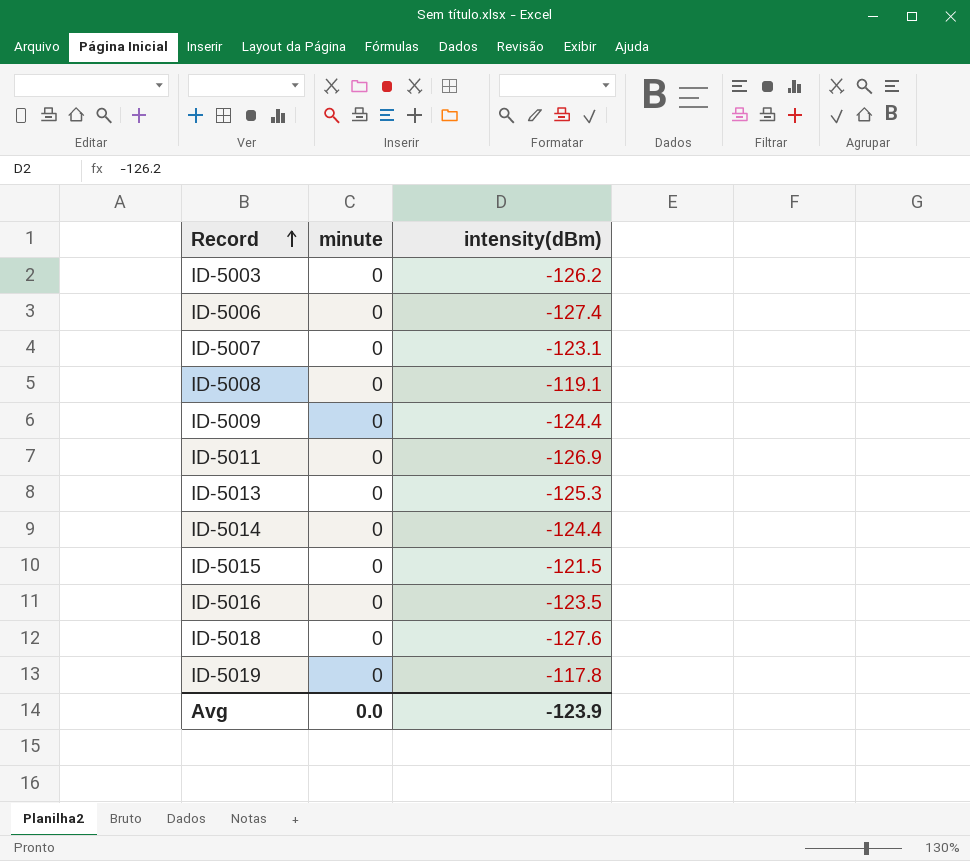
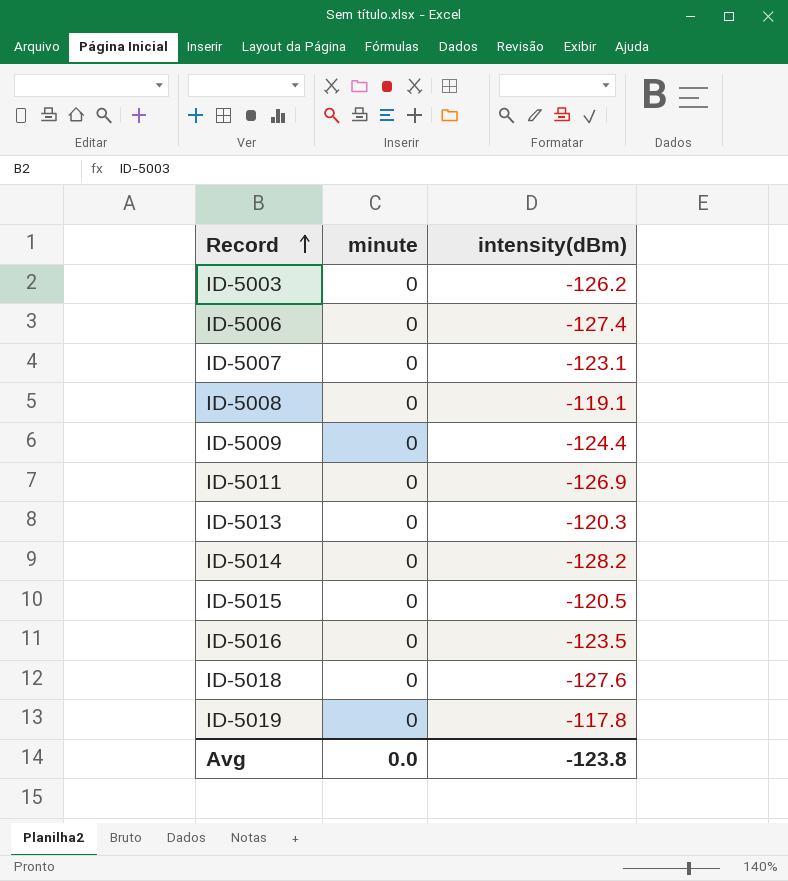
ID-5013 | intensity(dBm): -125.3 -> -120.3
ID-5014 | intensity(dBm): -124.4 -> -128.2
ID-5015 | intensity(dBm): -121.5 -> -120.5
Avg | intensity(dBm): -123.9 -> -123.8

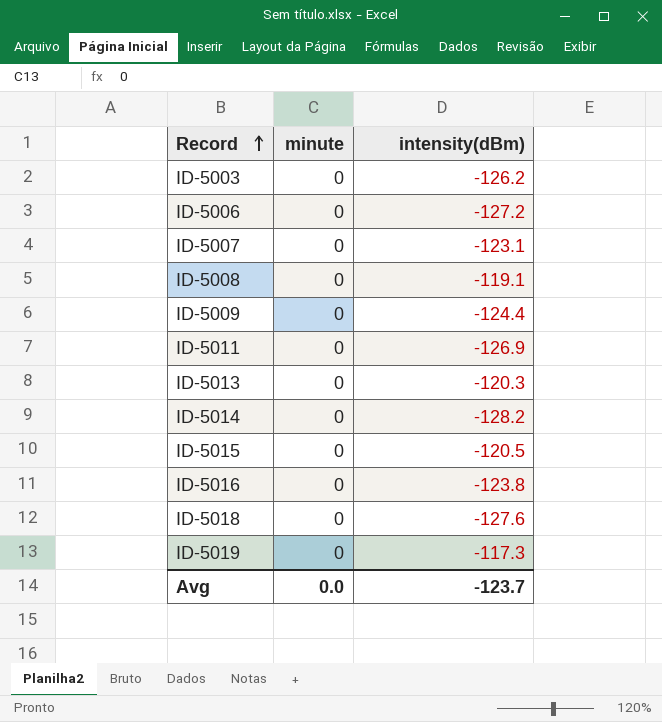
ID-5006 | intensity(dBm): -127.4 -> -127.2
ID-5016 | intensity(dBm): -123.5 -> -123.8
ID-5019 | intensity(dBm): -117.8 -> -117.3
Avg | intensity(dBm): -123.8 -> -123.7

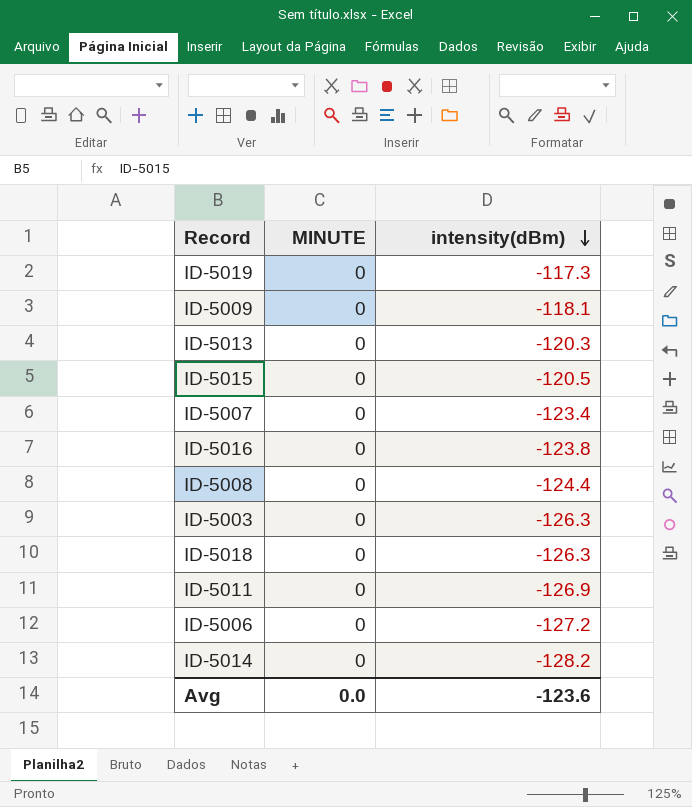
row order: Record ascending -> intensity(dBm) descending
column name: minute -> MINUTE
ID-5009 | intensity(dBm): -124.4 -> -118.1
ID-5007 | intensity(dBm): -123.1 -> -123.4
ID-5008 | intensity(dBm): -119.1 -> -124.4
ID-5003 | intensity(dBm): -126.2 -> -126.3
ID-5018 | intensity(dBm): -127.6 -> -126.3
Avg | intensity(dBm): -123.7 -> -123.6

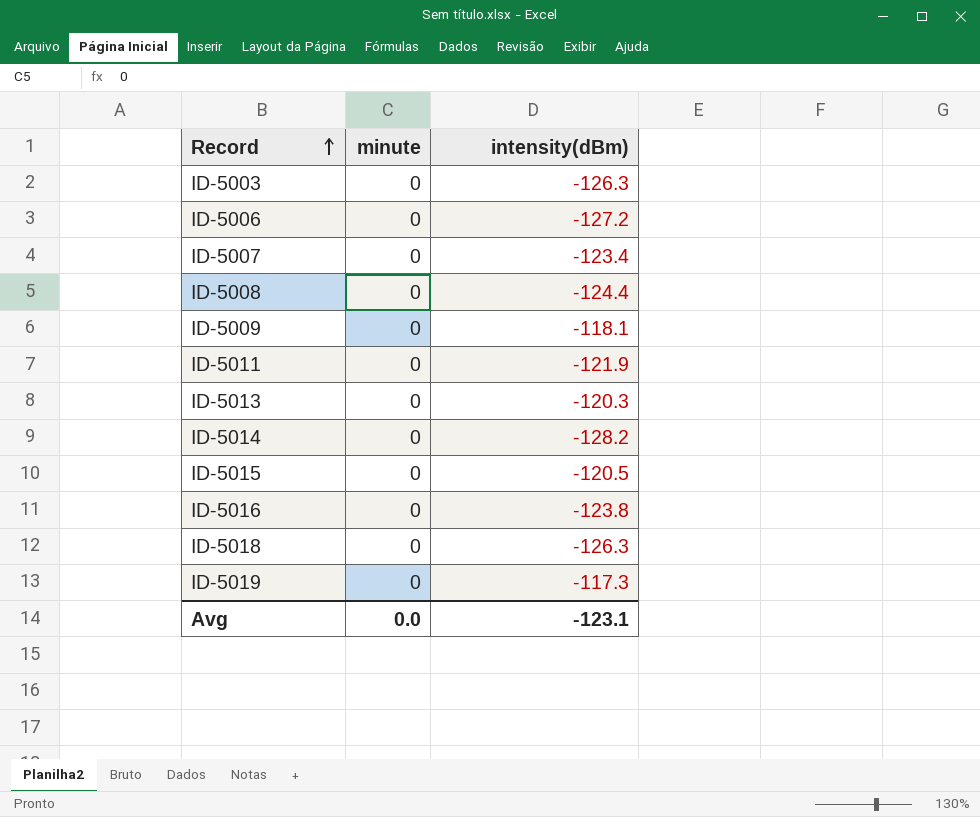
row order: intensity(dBm) descending -> Record ascending
column name: MINUTE -> minute
ID-5011 | intensity(dBm): -126.9 -> -121.9
Avg | intensity(dBm): -123.6 -> -123.1

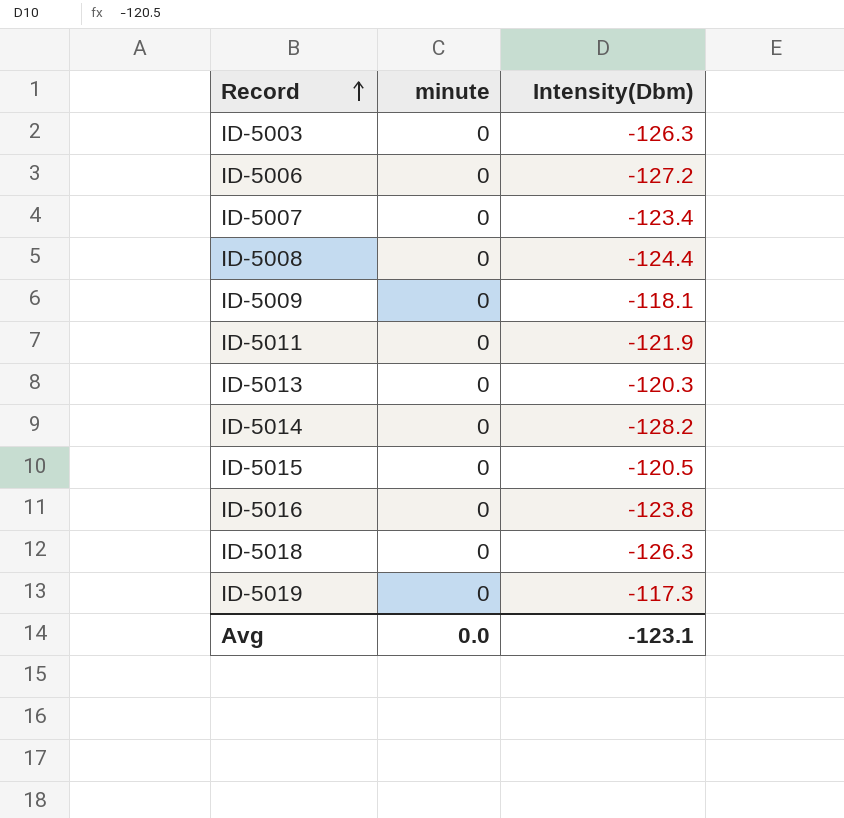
column name: intensity(dBm) -> Intensity(Dbm)

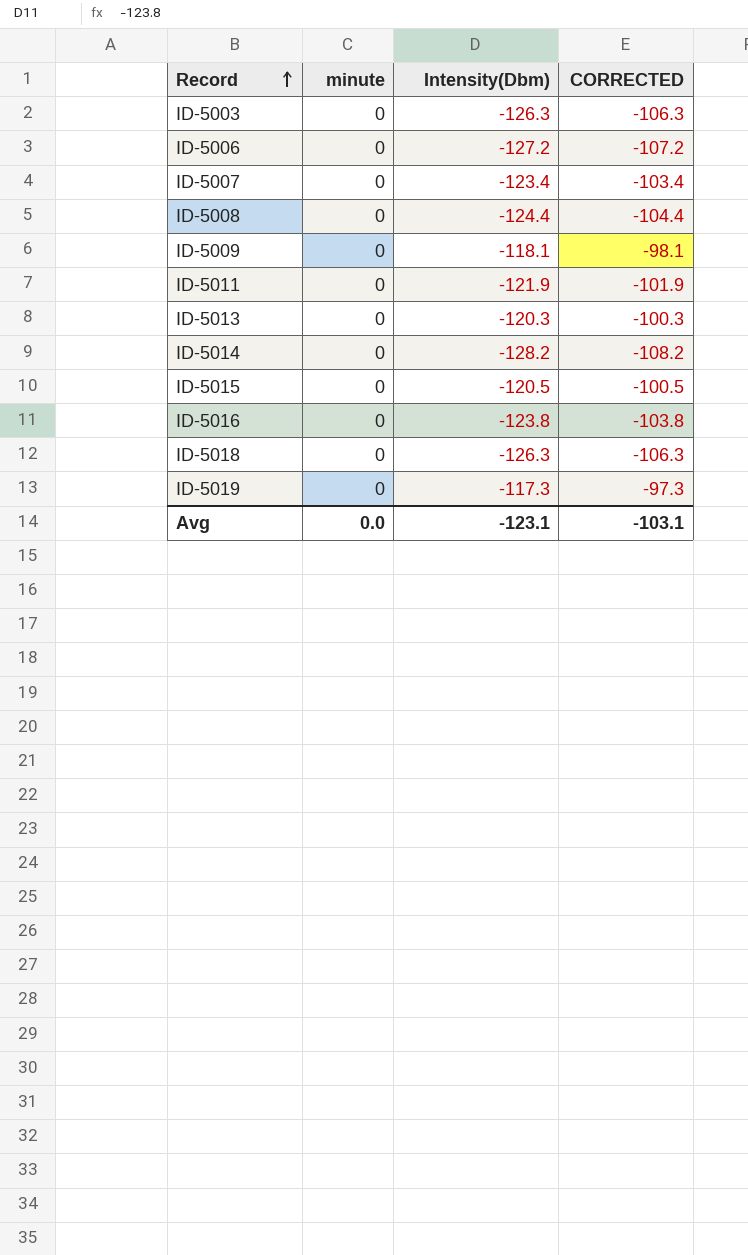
column CORRECTED | formula: none -> [Intensity(Dbm)] + 20

